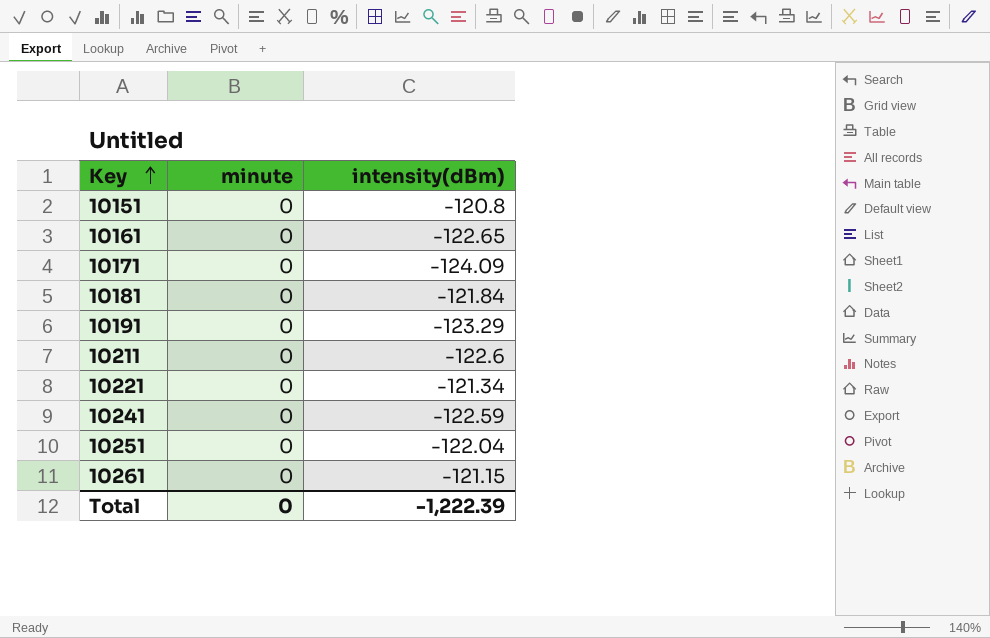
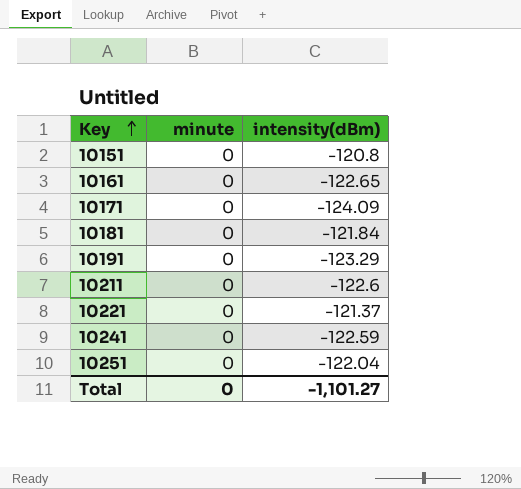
row 10261: 0 | -121.15 -> none
10221 | intensity(dBm): -121.34 -> -121.37
Total | intensity(dBm): -1,222.39 -> -1,101.27

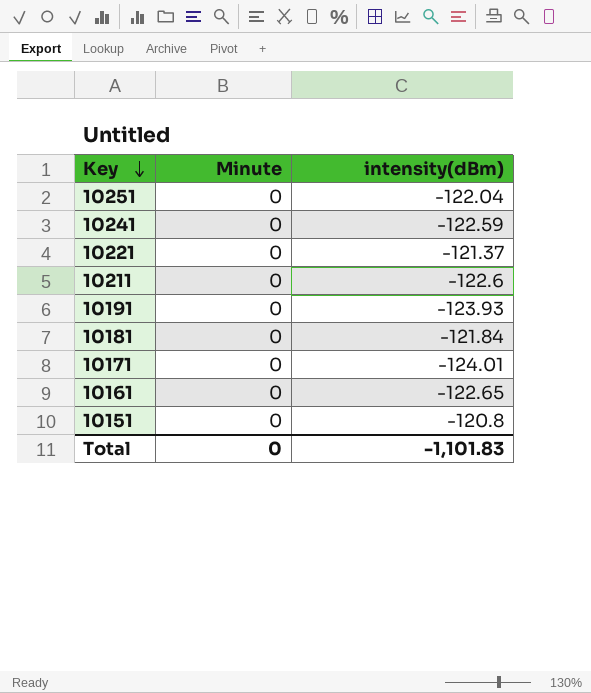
row order: Key ascending -> Key descending
column name: minute -> Minute
10191 | intensity(dBm): -123.29 -> -123.93
10171 | intensity(dBm): -124.09 -> -124.01
Total | intensity(dBm): -1,101.27 -> -1,101.83

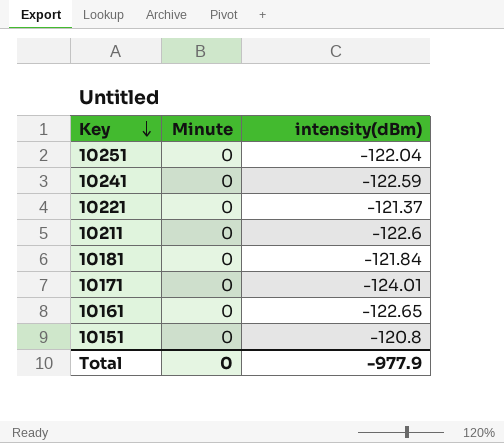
row 10191: 0 | -123.93 -> none
Total | intensity(dBm): -1,101.83 -> -977.9

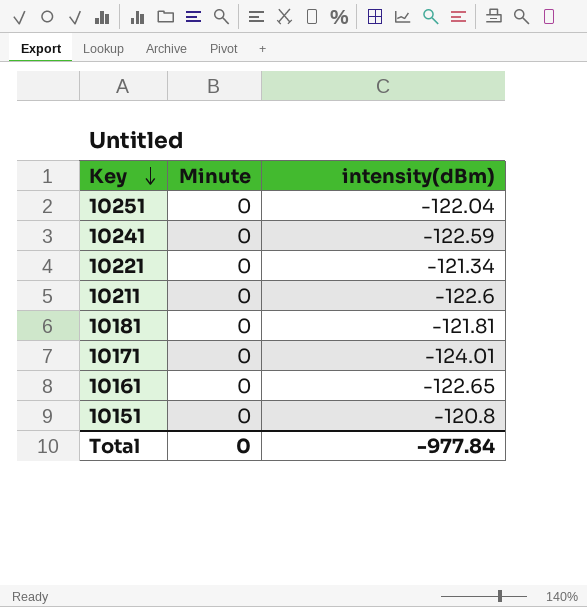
10221 | intensity(dBm): -121.37 -> -121.34
10181 | intensity(dBm): -121.84 -> -121.81
Total | intensity(dBm): -977.9 -> -977.84

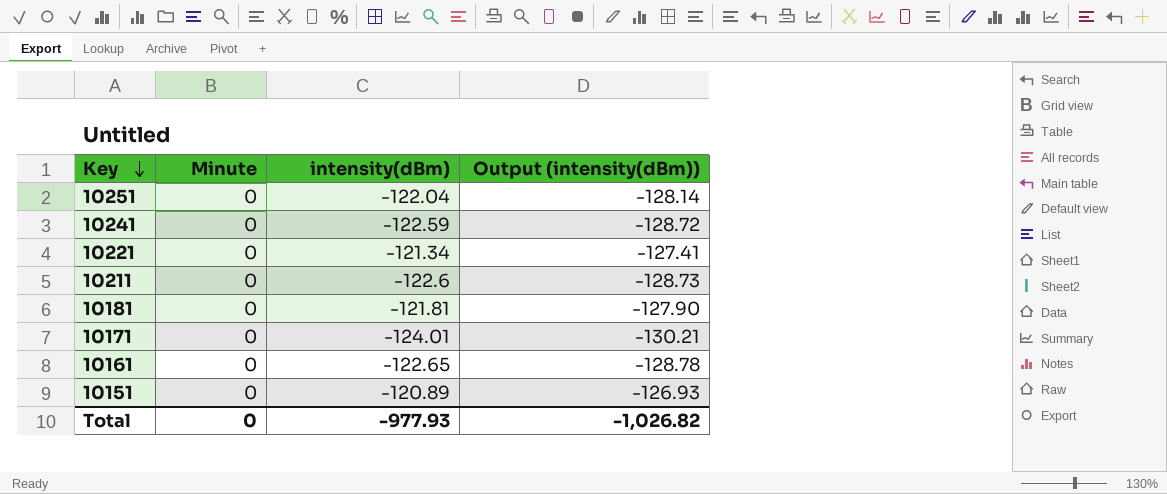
column Output (intensity(dBm)) | formula: none -> [intensity(dBm)] * 1.05
10151 | intensity(dBm): -120.8 -> -120.89
Total | intensity(dBm): -977.84 -> -977.93

